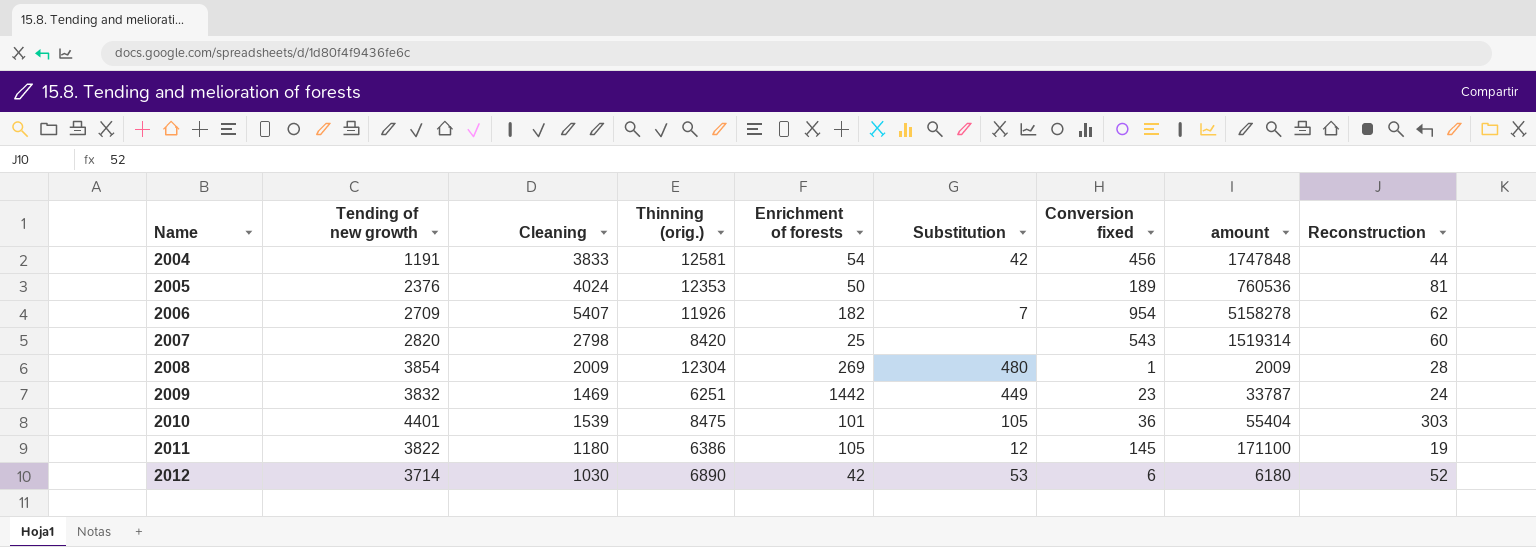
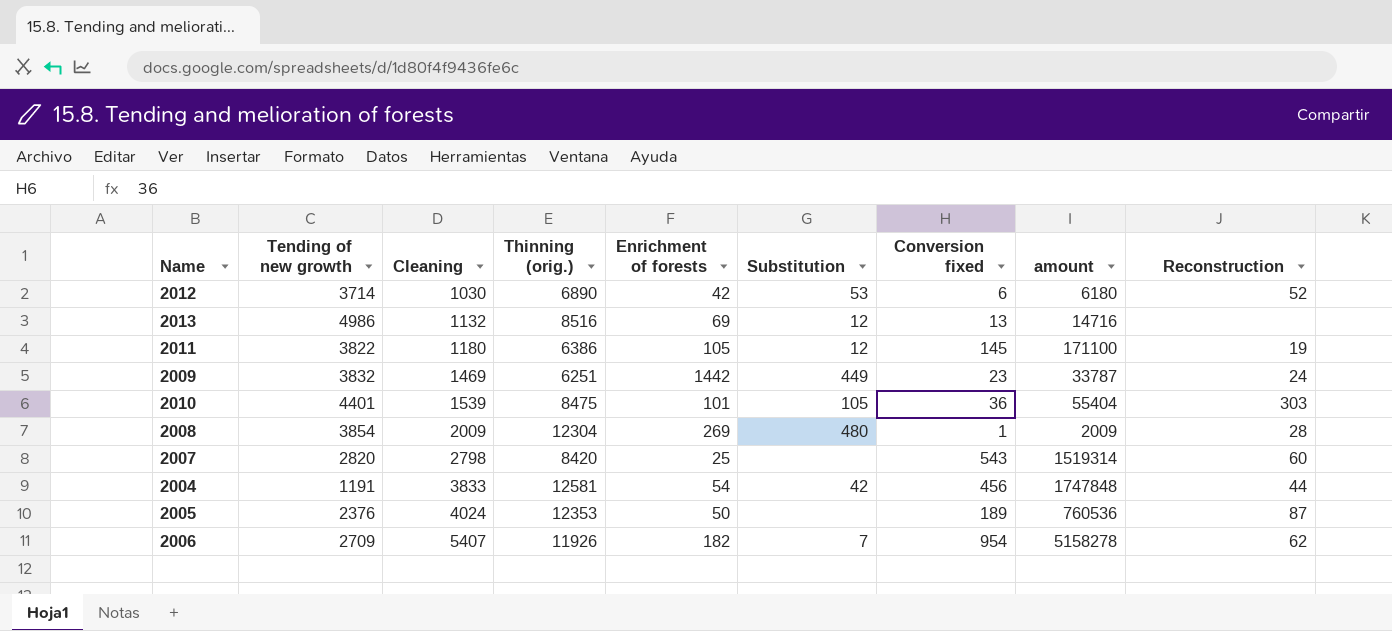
row order: Name ascending -> Cleaning ascending
row 2013: none -> 4986 | 1132 | 8516 | 69 | 12 | 13 | 14716 | none
2005 | Reconstruction: 81 -> 87

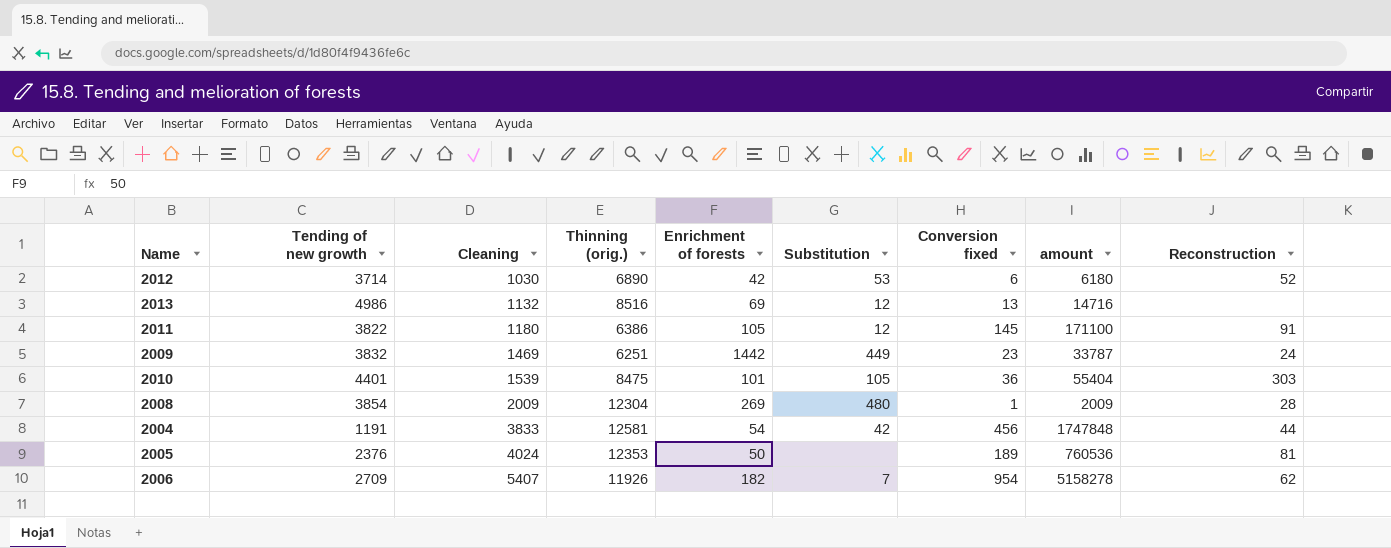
row 2007: 2820 | 2798 | 8420 | 25 | none | 543 | 1519314 | 60 -> none
2011 | Reconstruction: 19 -> 91
2005 | Reconstruction: 87 -> 81

